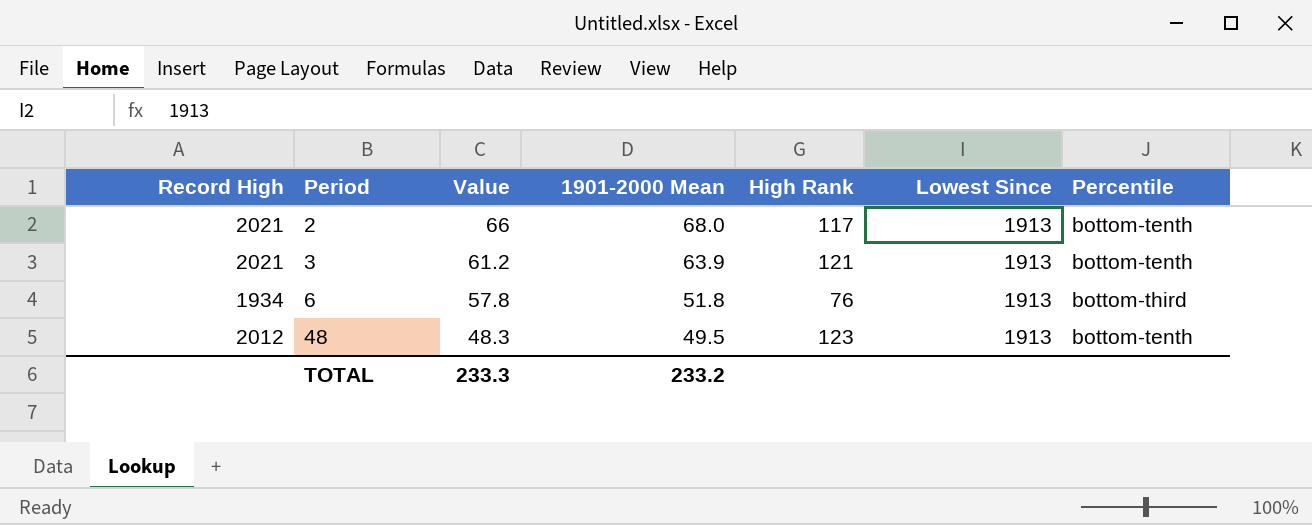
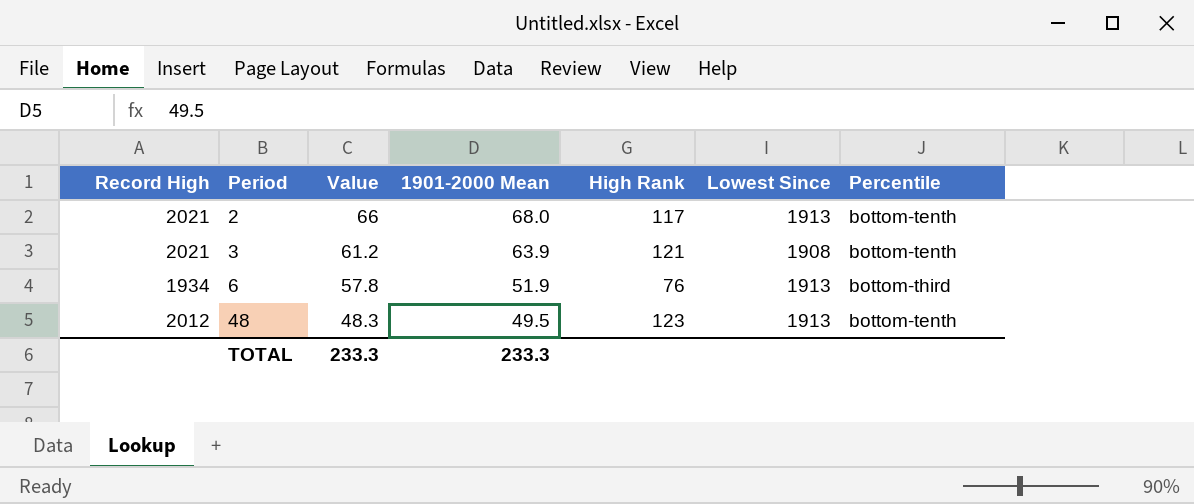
3 | Lowest Since: 1913 -> 1908
6 | 1901-2000 Mean: 51.8 -> 51.9
TOTAL | 1901-2000 Mean: 233.2 -> 233.3

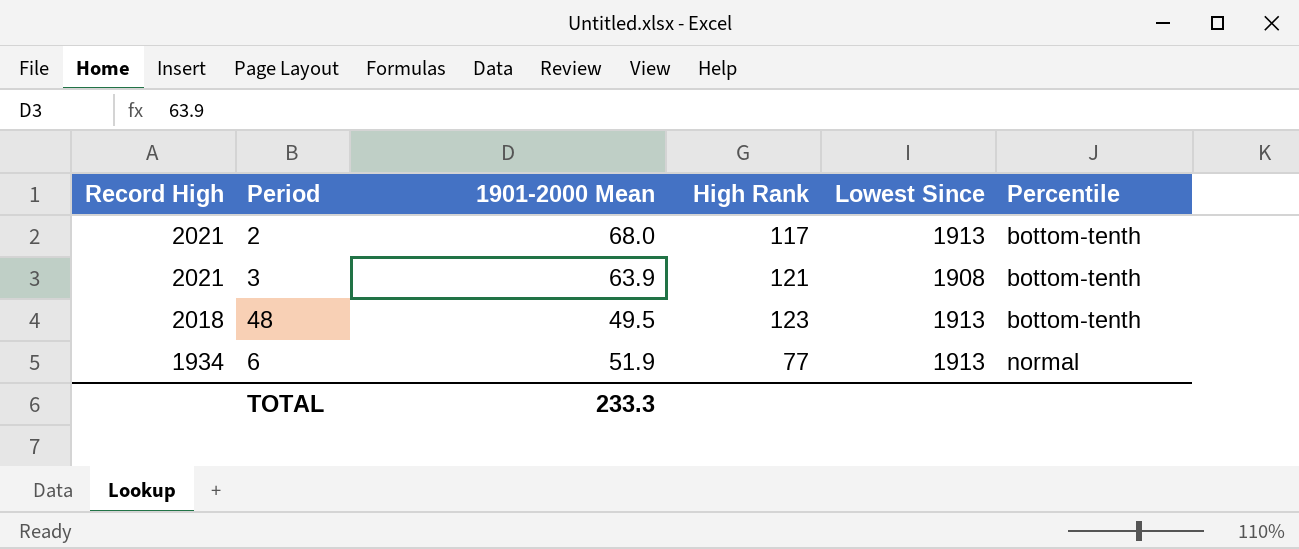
row order: Period ascending -> Record High descending
column Value | position: 3 -> none
48 | Record High: 2012 -> 2018
6 | High Rank: 76 -> 77
6 | Percentile: bottom-third -> normal

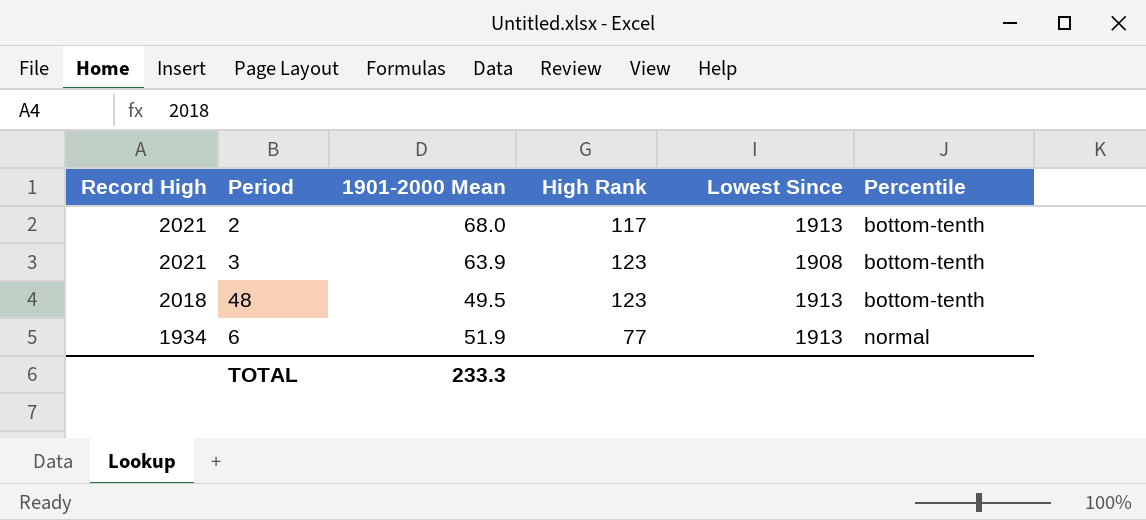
3 | High Rank: 121 -> 123

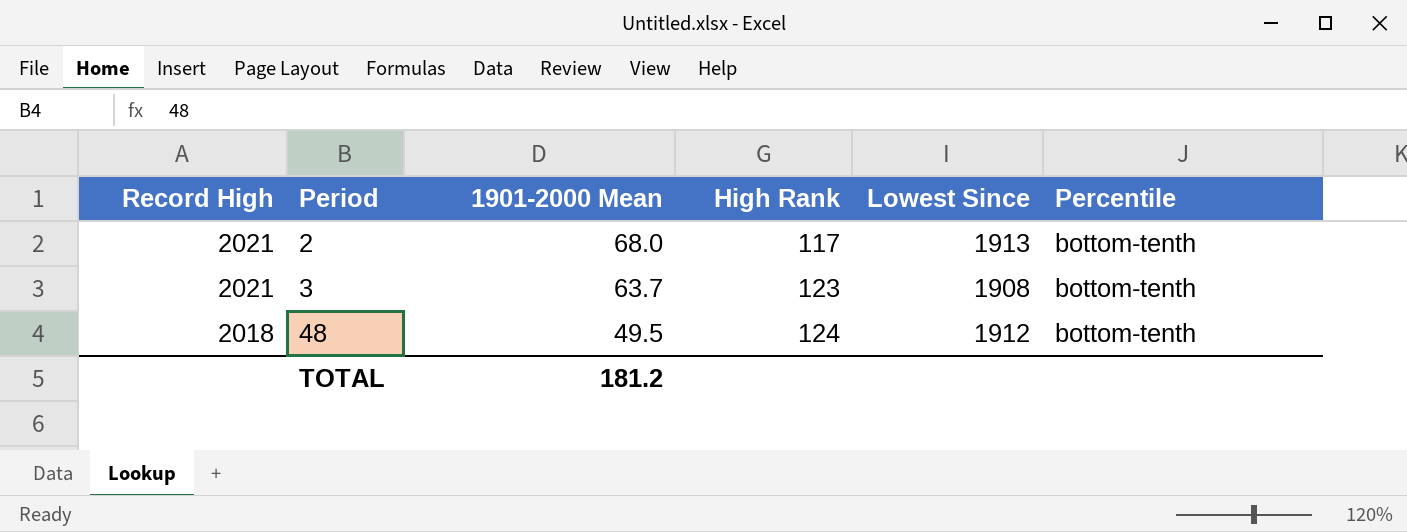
row 6: 1934 | 51.9 | 77 | 1913 | normal -> none
3 | 1901-2000 Mean: 63.9 -> 63.7
48 | High Rank: 123 -> 124
48 | Lowest Since: 1913 -> 1912
TOTAL | 1901-2000 Mean: 233.3 -> 181.2

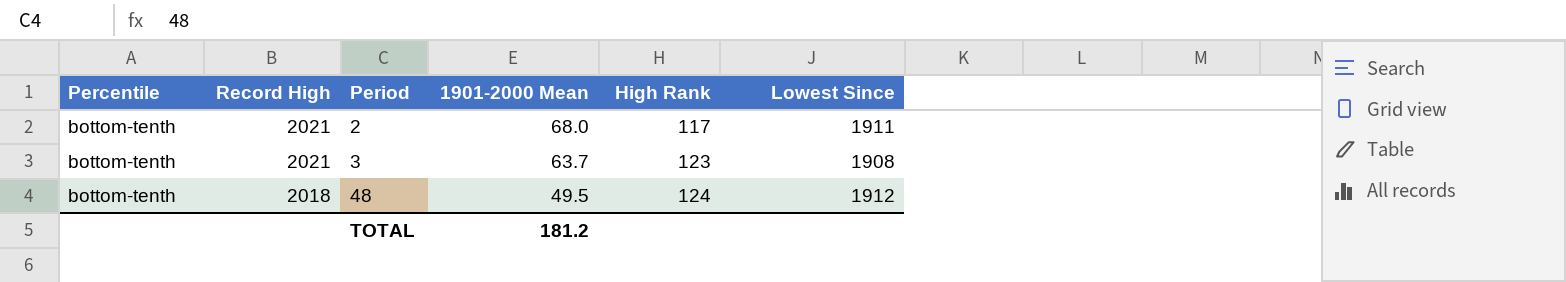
column Percentile | position: 6 -> 1
2 | Lowest Since: 1913 -> 1911

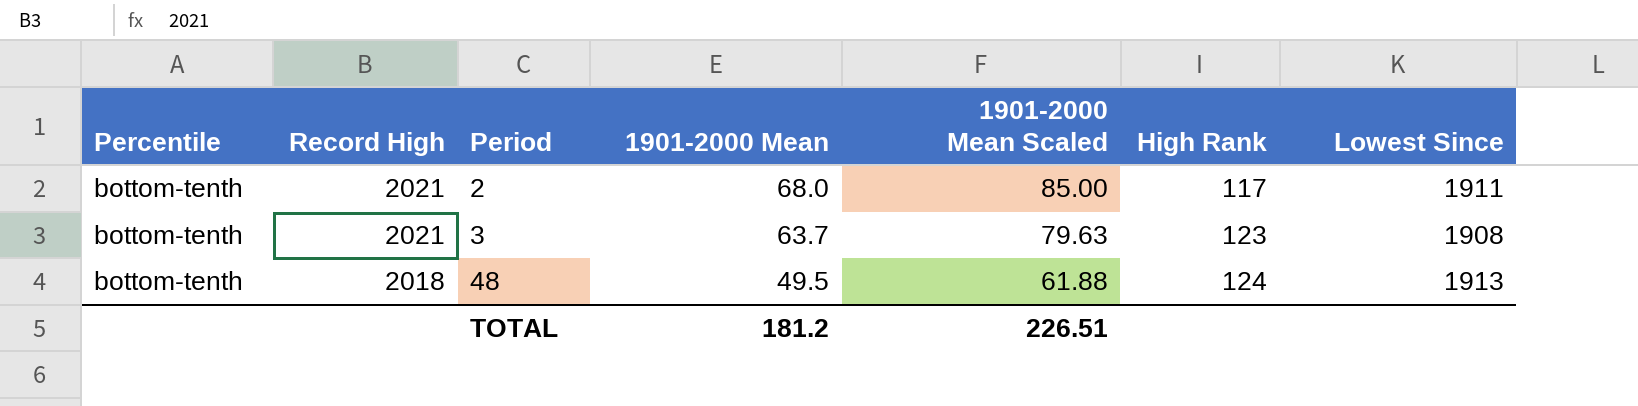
column 1901-2000 Mean Scaled | formula: none -> [1901-2000 Mean] * 1.25
48 | Lowest Since: 1912 -> 1913

